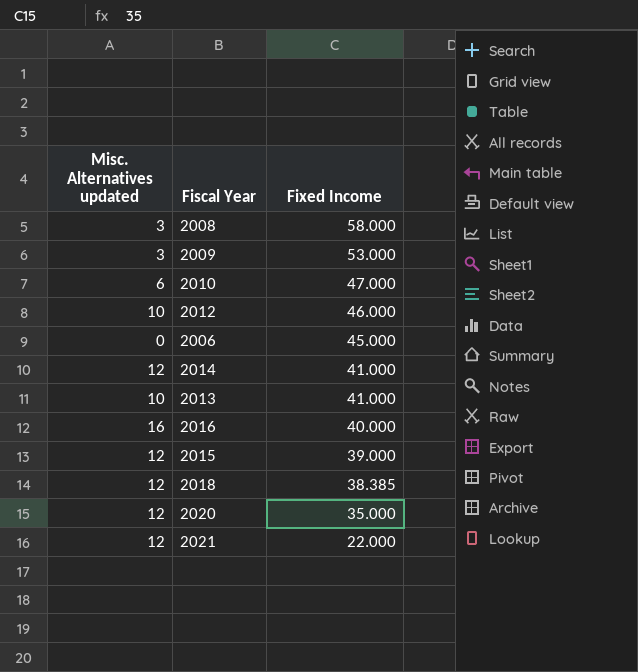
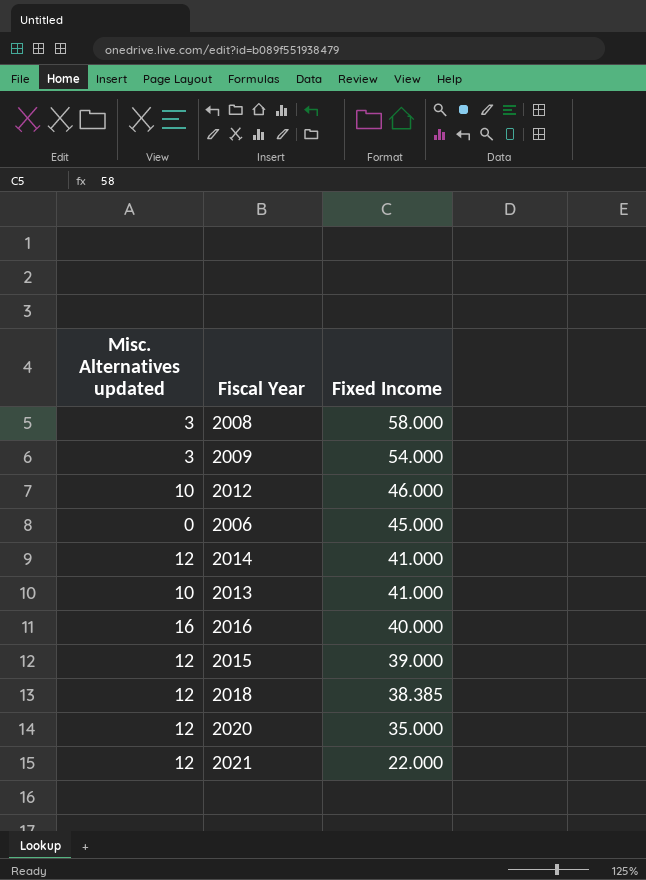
row 2010: 6 | 47.000 -> none
2009 | Fixed Income: 53.000 -> 54.000

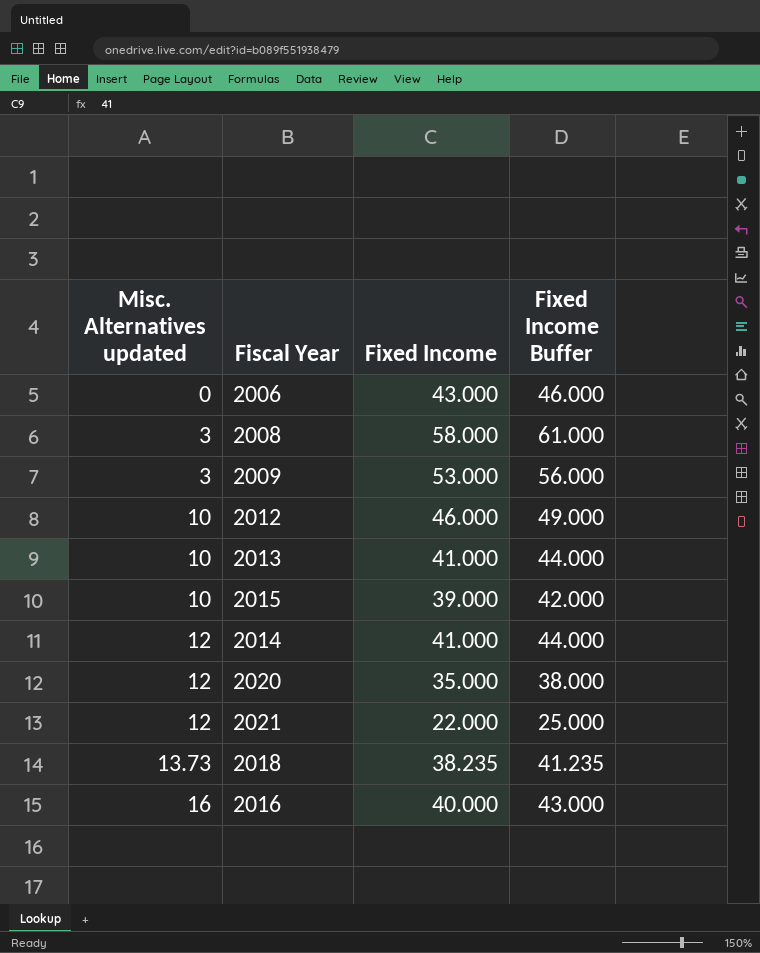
row order: Fixed Income descending -> Misc. Alternatives updated ascending
column Fixed Income Buffer | formula: none -> [Fixed Income] + 3
2006 | Fixed Income: 45.000 -> 43.000
2009 | Fixed Income: 54.000 -> 53.000
2015 | Misc. Alternatives updated: 12 -> 10
2018 | Misc. Alternatives updated: 12 -> 13.73
2018 | Fixed Income: 38.385 -> 38.235

